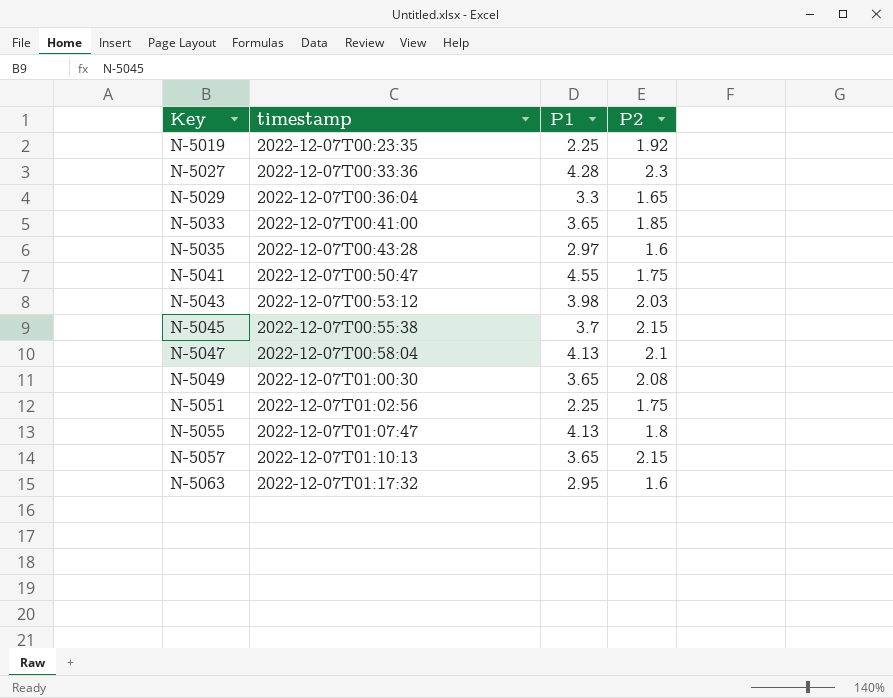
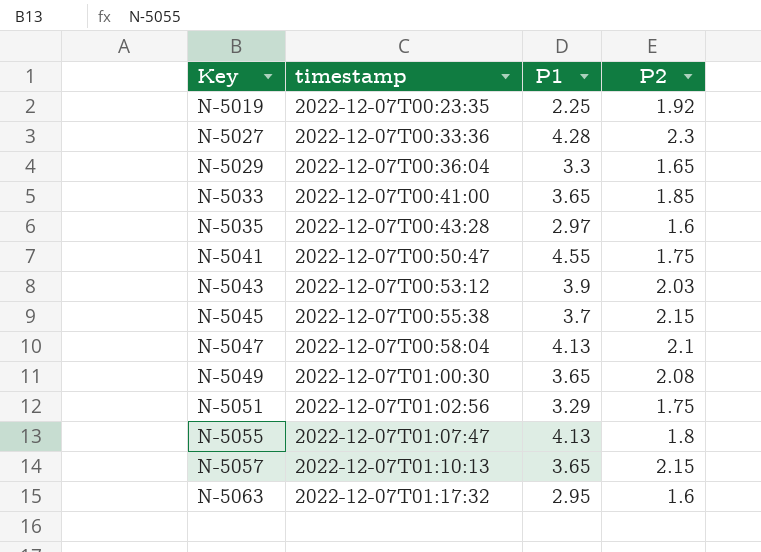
N-5043 | P1: 3.98 -> 3.9
N-5051 | P1: 2.25 -> 3.29

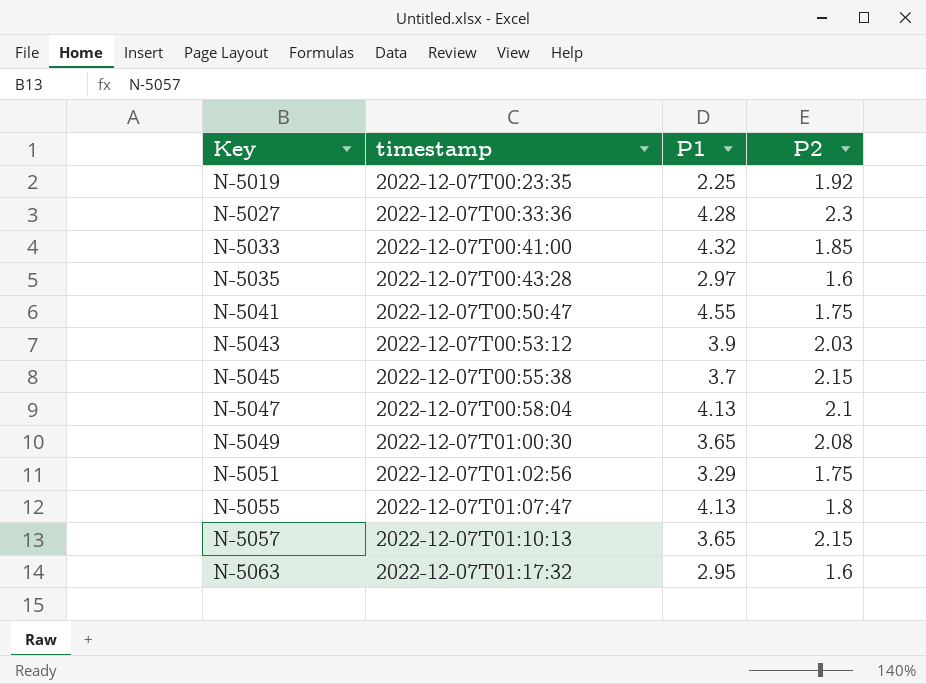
row N-5029: 2022-12-07T00:36:04 | 3.3 | 1.65 -> none
N-5033 | P1: 3.65 -> 4.32

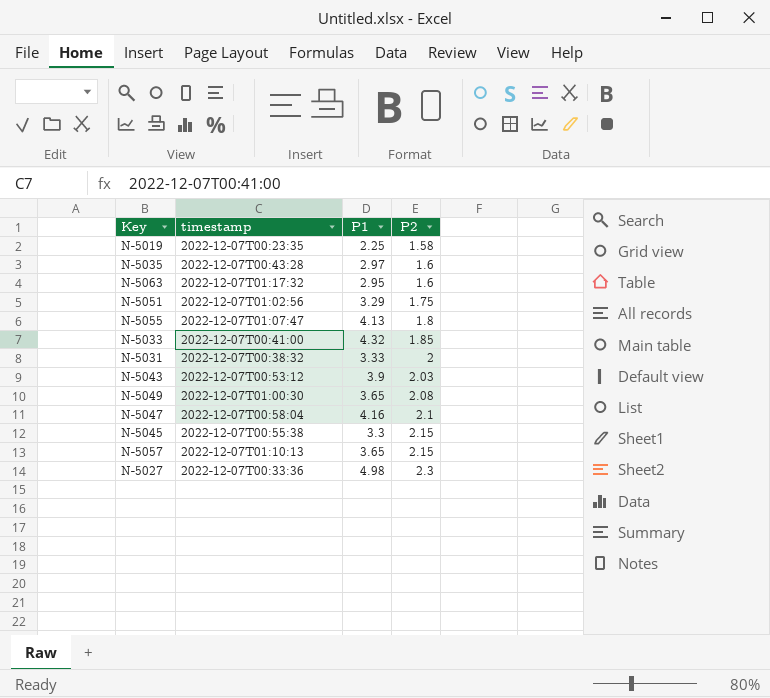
row order: Key ascending -> P2 ascending
row N-5041: 2022-12-07T00:50:47 | 4.55 | 1.75 -> none
N-5019 | P2: 1.92 -> 1.58
row N-5031: none -> 2022-12-07T00:38:32 | 3.33 | 2
N-5047 | P1: 4.13 -> 4.16
N-5045 | P1: 3.7 -> 3.3
N-5027 | P1: 4.28 -> 4.98

